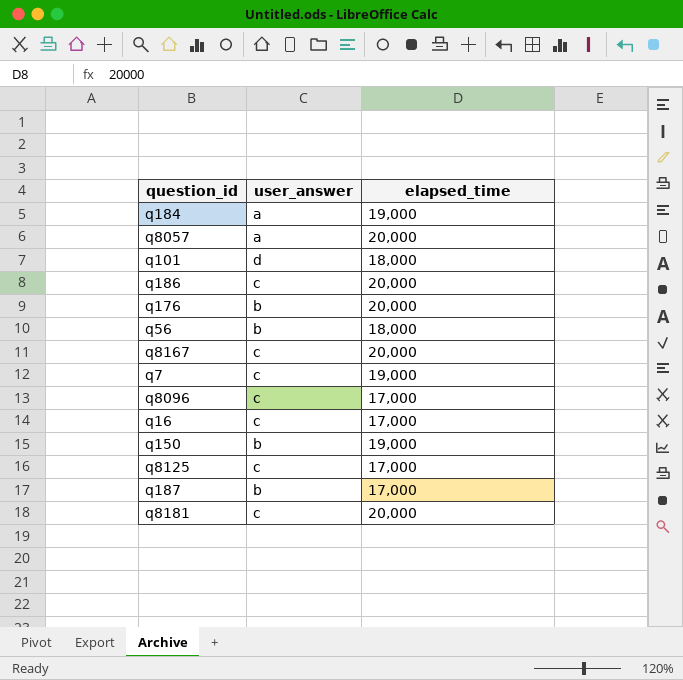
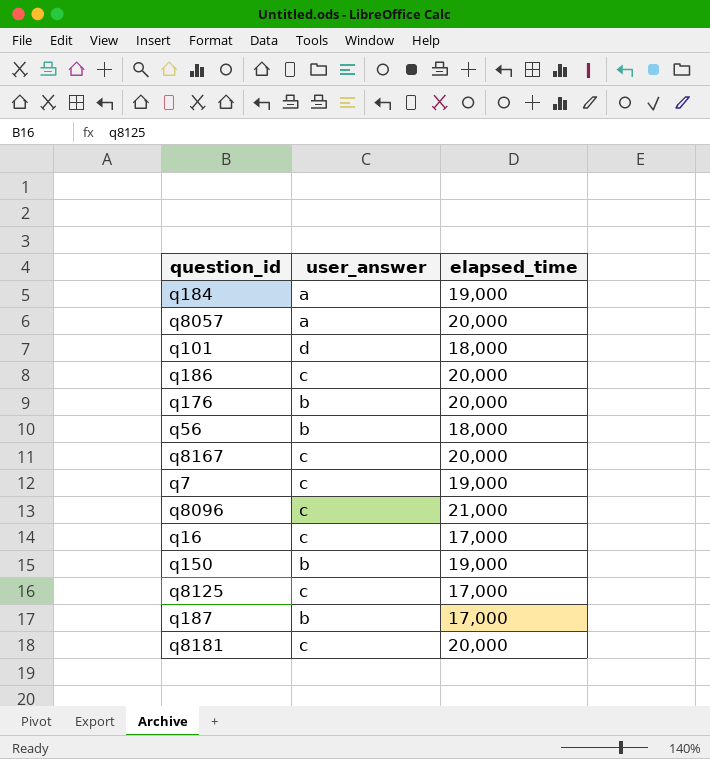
q8096 | elapsed_time: 17,000 -> 21,000

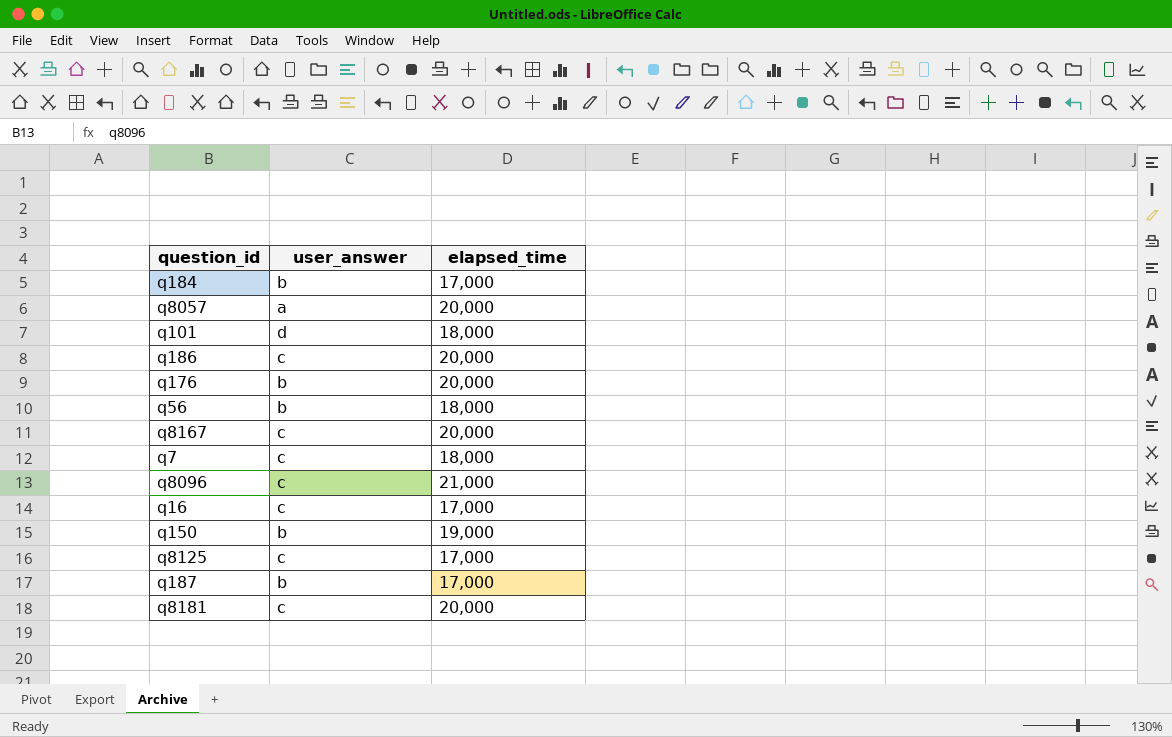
q184 | user_answer: a -> b
q184 | elapsed_time: 19,000 -> 17,000
q7 | elapsed_time: 19,000 -> 18,000

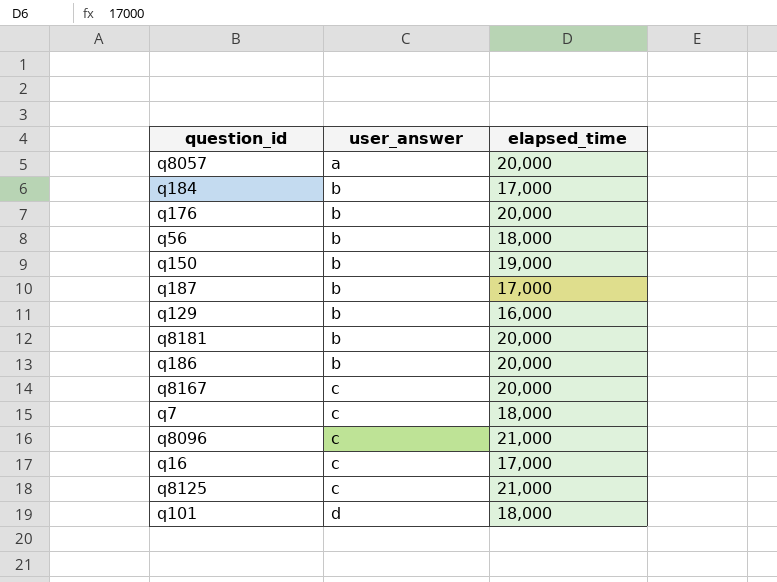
row order: none -> user_answer ascending
row q129: none -> b | 16,000
q8181 | user_answer: c -> b
q186 | user_answer: c -> b
q8125 | elapsed_time: 17,000 -> 21,000

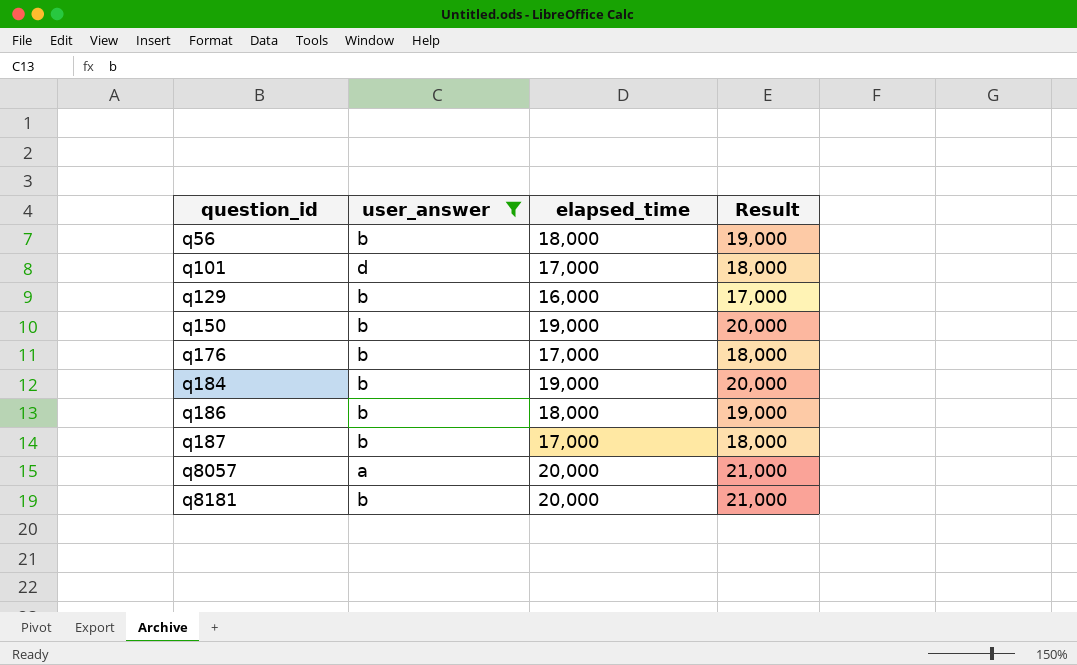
filter: none -> user_answer != c
row order: user_answer ascending -> question_id ascending
column Result | formula: none -> [elapsed_time] + 1000
q101 | elapsed_time: 18,000 -> 17,000
q176 | elapsed_time: 20,000 -> 17,000
q184 | elapsed_time: 17,000 -> 19,000
q186 | elapsed_time: 20,000 -> 18,000

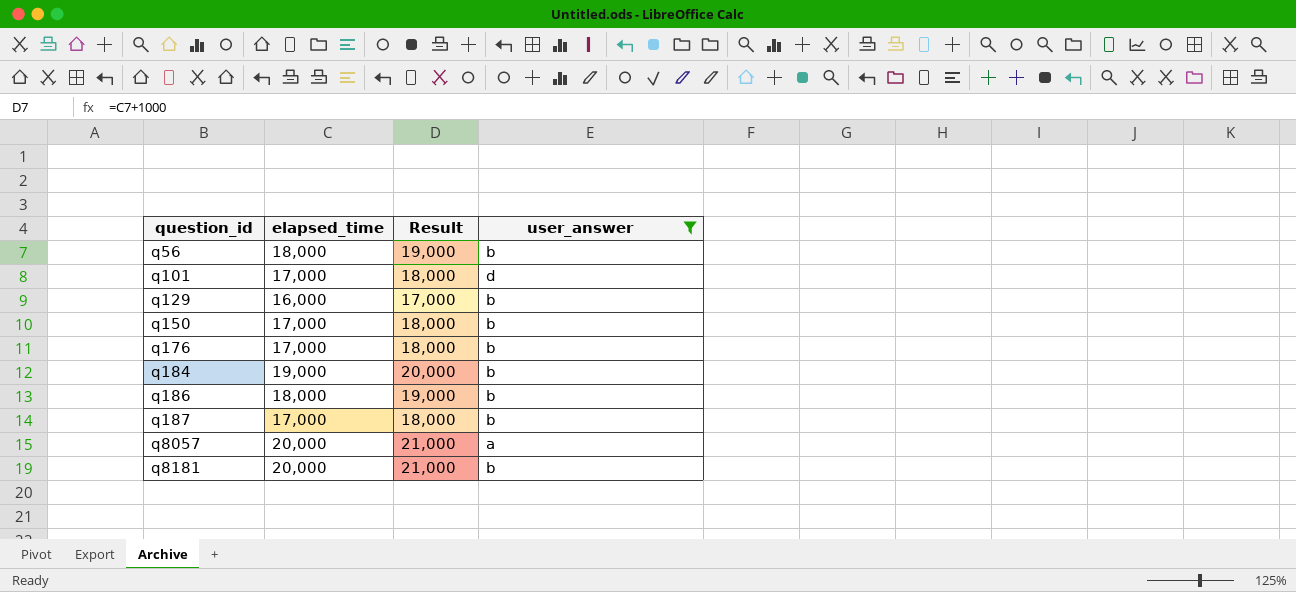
column user_answer | position: 2 -> 4
q150 | elapsed_time: 19,000 -> 17,000
q150 | Result: 20,000 -> 18,000

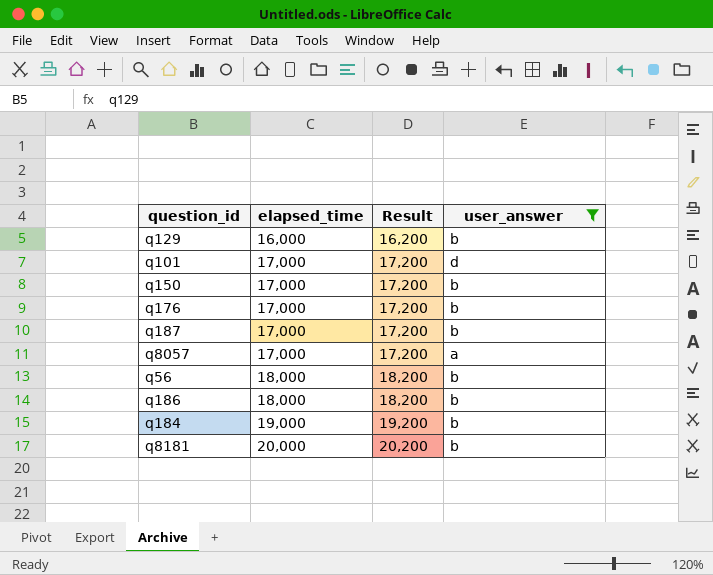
row order: question_id ascending -> elapsed_time ascending
column Result | formula: [elapsed_time] + 1000 -> [elapsed_time] + 200
q8057 | elapsed_time: 20,000 -> 17,000

